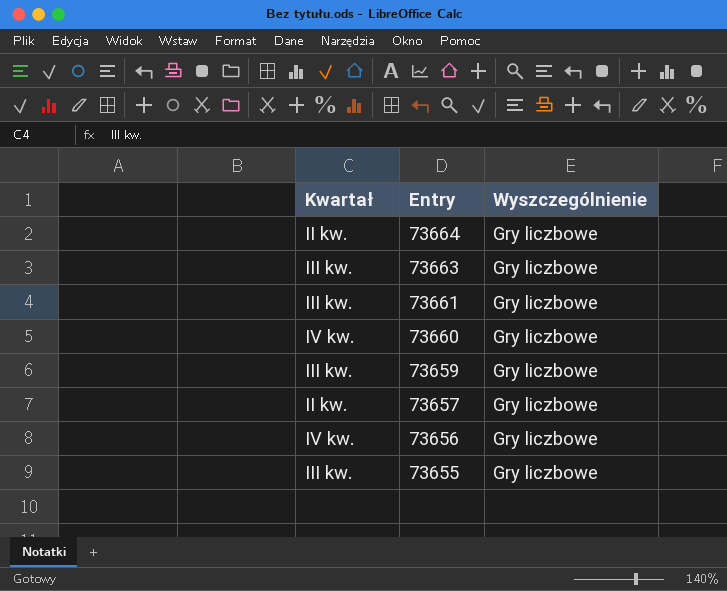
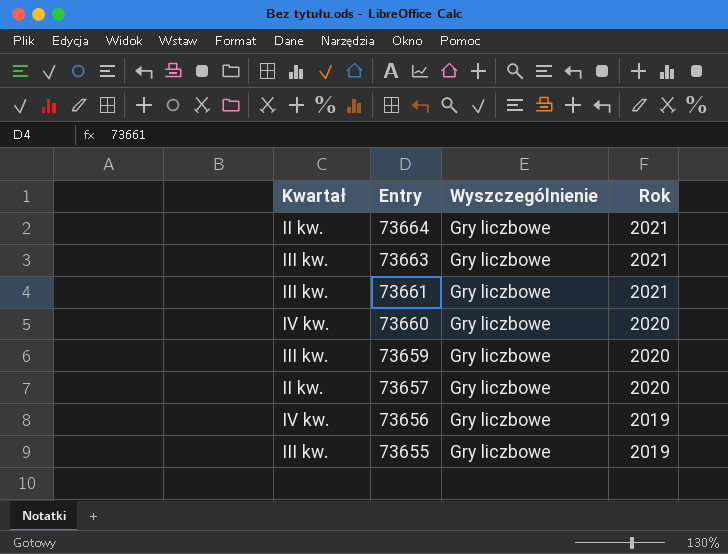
column Rok | position: none -> 4

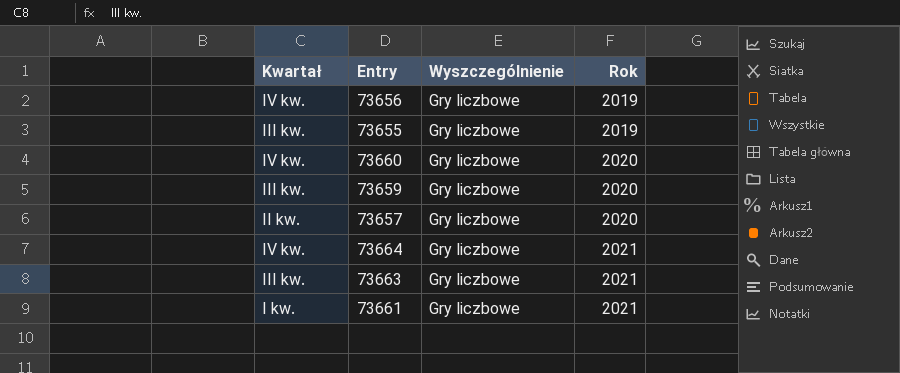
row order: Entry descending -> Rok ascending
73664 | Kwartał: II kw. -> IV kw.
73661 | Kwartał: III kw. -> I kw.

